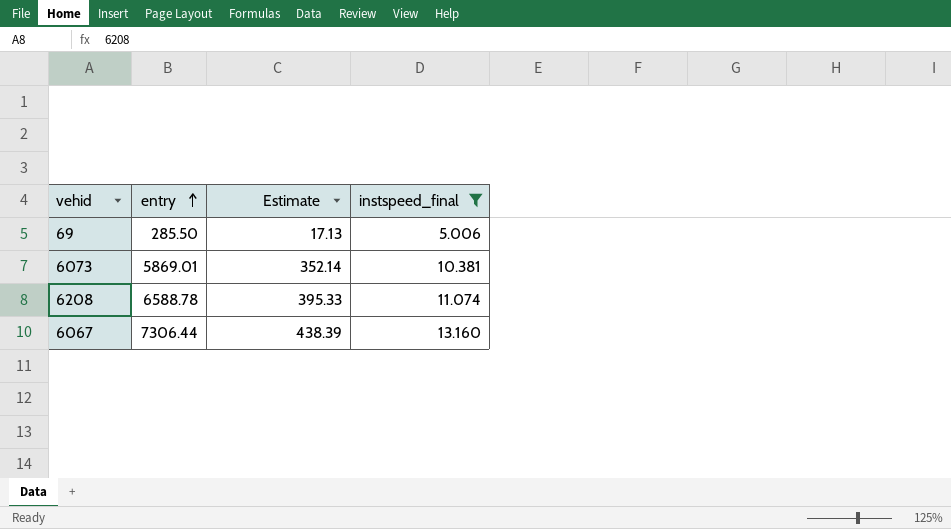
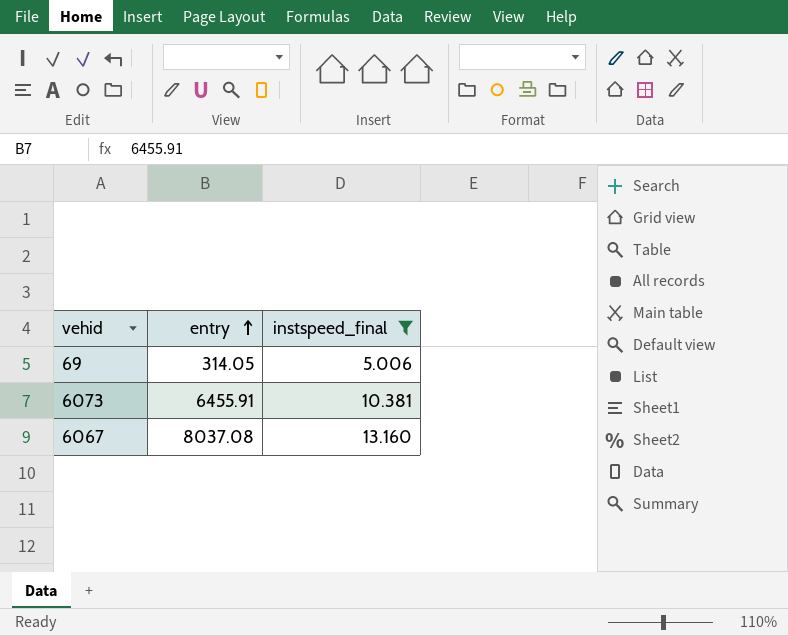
column Estimate | formula: [entry] * 0.06 -> none
row 6208: 6588.78 | 395.33 | 11.074 -> none
69 | entry: 285.50 -> 314.05
6073 | entry: 5869.01 -> 6455.91
6067 | entry: 7306.44 -> 8037.08

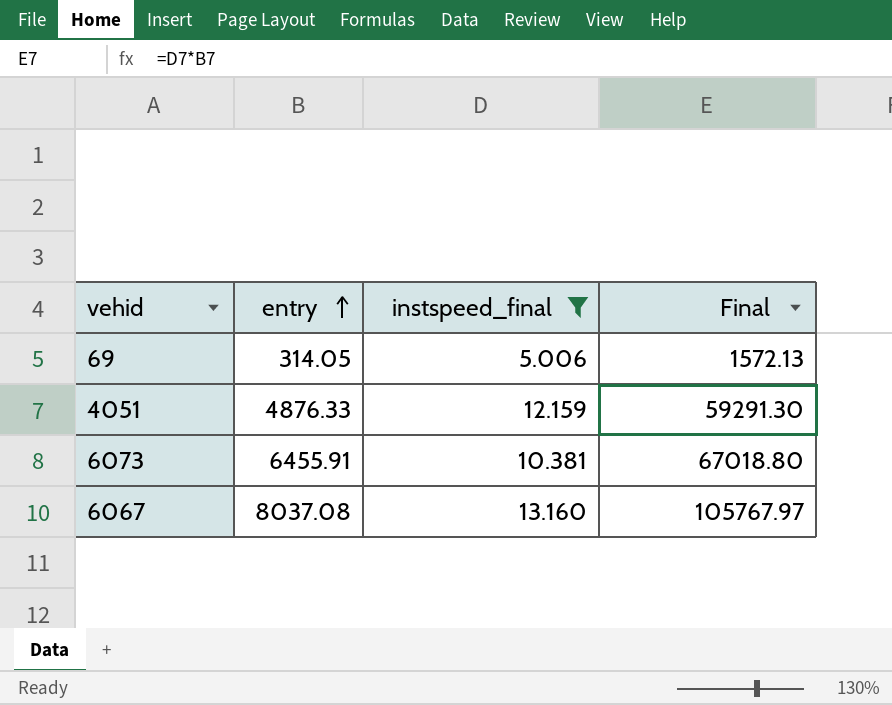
column Final | formula: none -> [entry] * [instspeed_final]
row 4051: none -> 4876.33 | 12.159 | 59291.30

